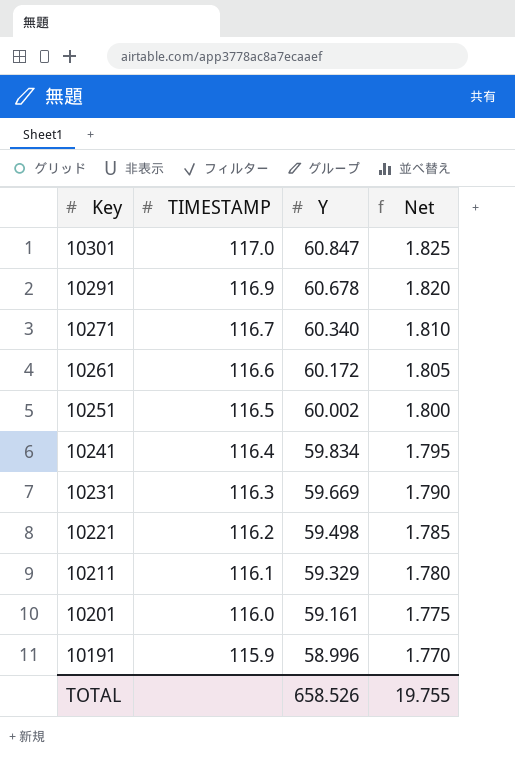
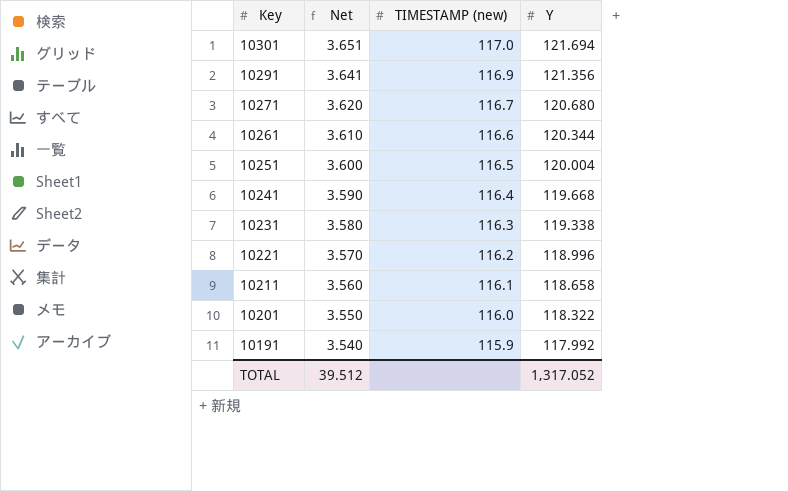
column Net | position: 4 -> 2
column name: TIMESTAMP -> TIMESTAMP (new)
10301 | Net: 1.825 -> 3.651
10301 | Y: 60.847 -> 121.694
10291 | Net: 1.820 -> 3.641
10291 | Y: 60.678 -> 121.356
10271 | Net: 1.810 -> 3.620
10271 | Y: 60.340 -> 120.680
10261 | Net: 1.805 -> 3.610
10261 | Y: 60.172 -> 120.344
10251 | Net: 1.800 -> 3.600
10251 | Y: 60.002 -> 120.004
10241 | Net: 1.795 -> 3.590
10241 | Y: 59.834 -> 119.668
10231 | Net: 1.790 -> 3.580
10231 | Y: 59.669 -> 119.338
10221 | Net: 1.785 -> 3.570
10221 | Y: 59.498 -> 118.996
10211 | Net: 1.780 -> 3.560
10211 | Y: 59.329 -> 118.658
10201 | Net: 1.775 -> 3.550
10201 | Y: 59.161 -> 118.322
10191 | Net: 1.770 -> 3.540
10191 | Y: 58.996 -> 117.992
TOTAL | Net: 19.755 -> 39.512
TOTAL | Y: 658.526 -> 1,317.052

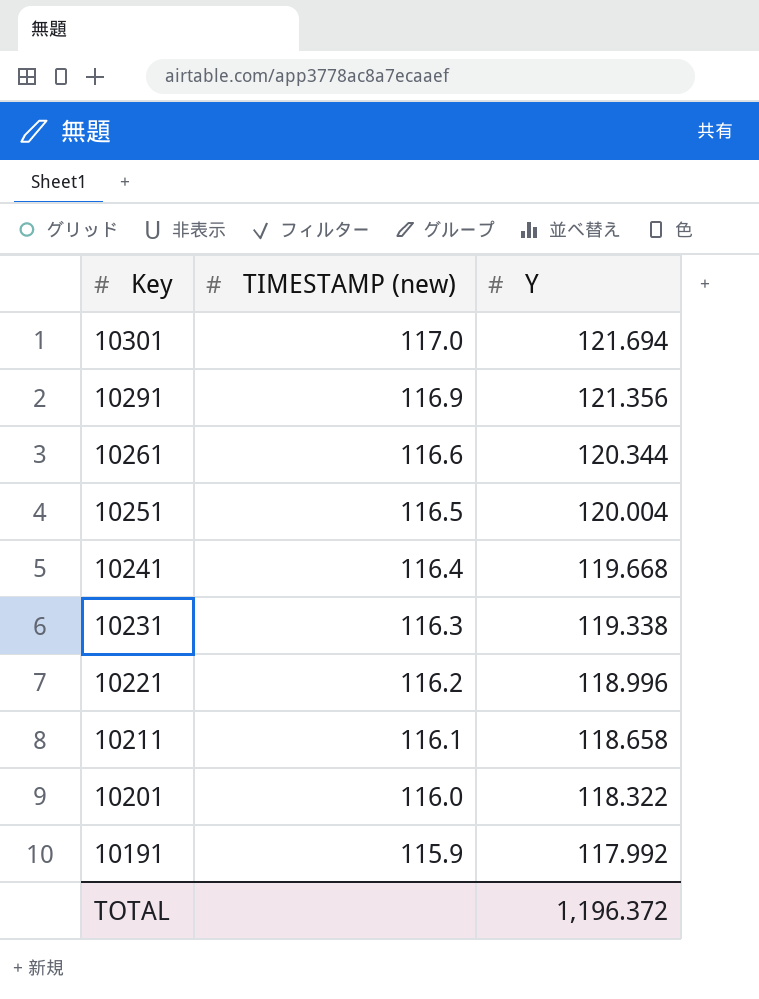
column Net | formula: [Y] * 0.03 -> none
row 10271: 3.620 | 116.7 | 120.680 -> none
TOTAL | Y: 1,317.052 -> 1,196.372

